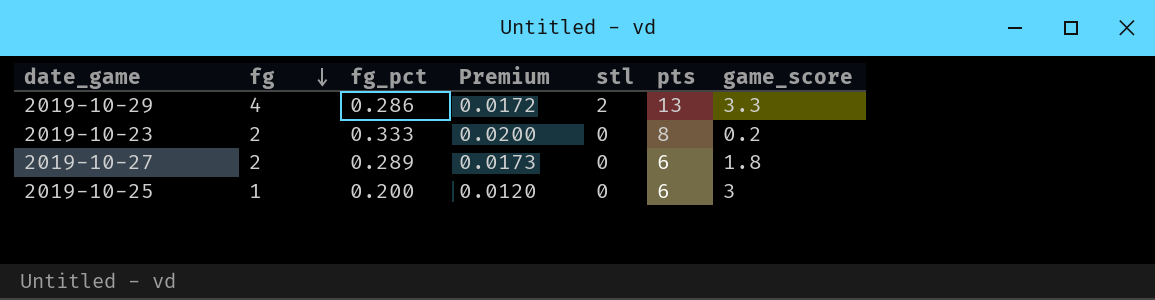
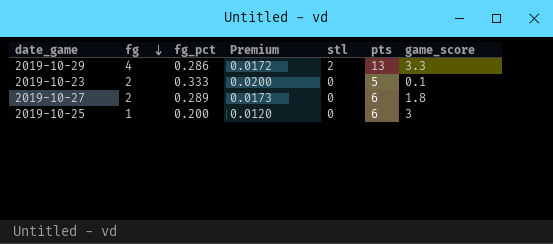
2019-10-23 | pts: 8 -> 5
2019-10-23 | game_score: 0.2 -> 0.1

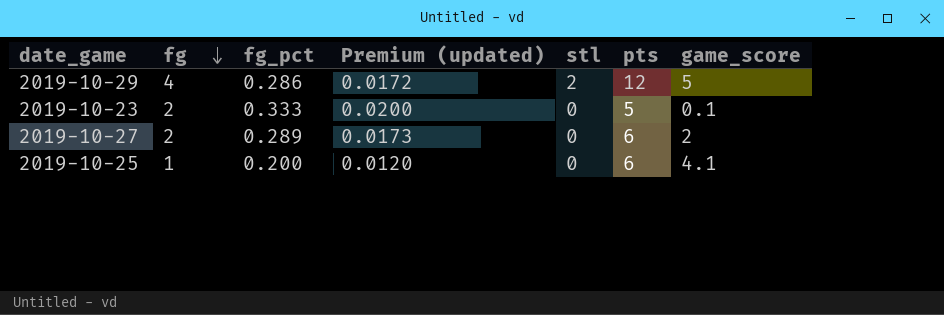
column name: Premium -> Premium (updated)
2019-10-29 | pts: 13 -> 12
2019-10-29 | game_score: 3.3 -> 5
2019-10-27 | game_score: 1.8 -> 2
2019-10-25 | game_score: 3 -> 4.1

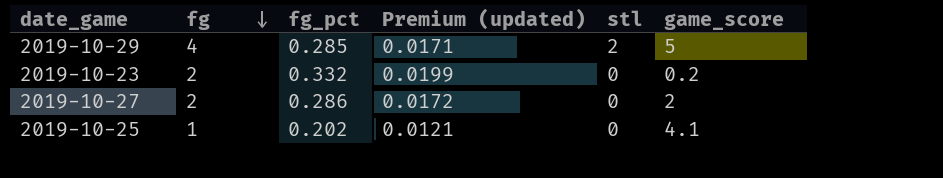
column pts | position: 6 -> none
2019-10-29 | fg_pct: 0.286 -> 0.285
2019-10-29 | Premium (updated): 0.0172 -> 0.0171
2019-10-23 | fg_pct: 0.333 -> 0.332
2019-10-23 | Premium (updated): 0.0200 -> 0.0199
2019-10-23 | game_score: 0.1 -> 0.2
2019-10-27 | fg_pct: 0.289 -> 0.286
2019-10-27 | Premium (updated): 0.0173 -> 0.0172
2019-10-25 | fg_pct: 0.200 -> 0.202
2019-10-25 | Premium (updated): 0.0120 -> 0.0121

